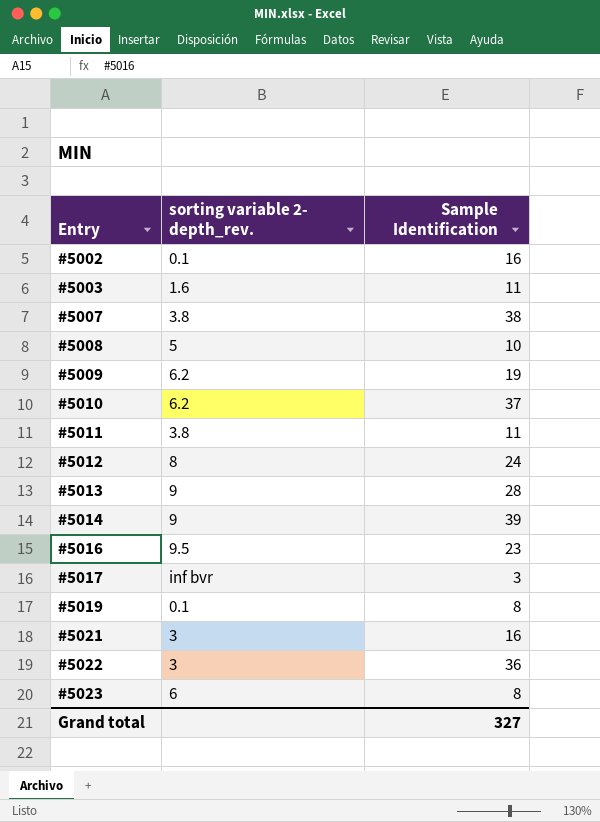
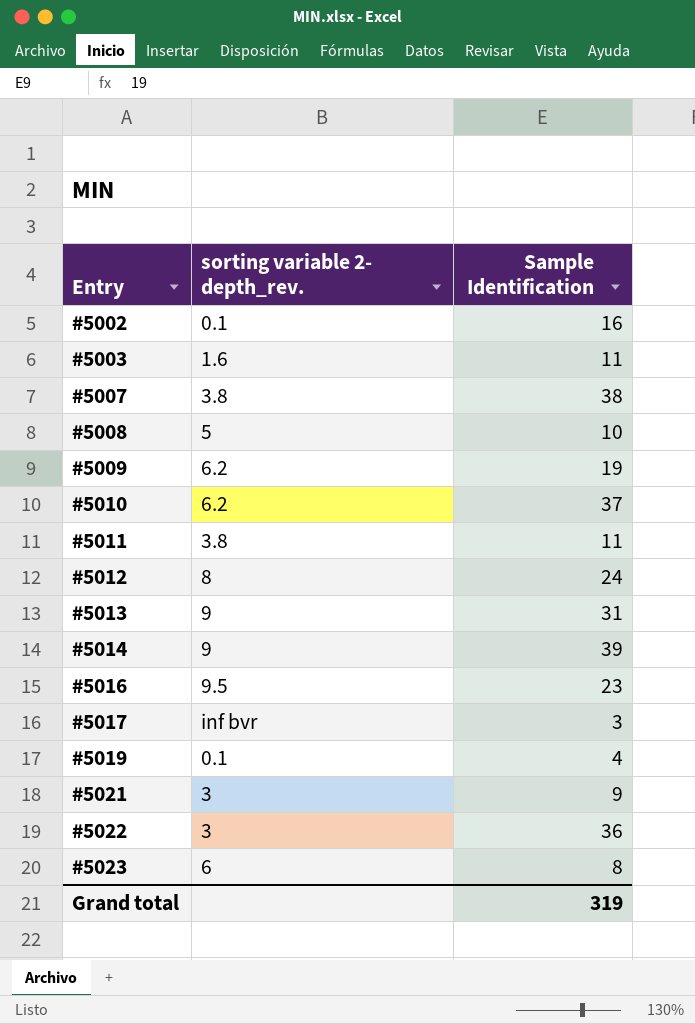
#5013 | Sample Identification: 28 -> 31
#5019 | Sample Identification: 8 -> 4
#5021 | Sample Identification: 16 -> 9
Grand total | Sample Identification: 327 -> 319

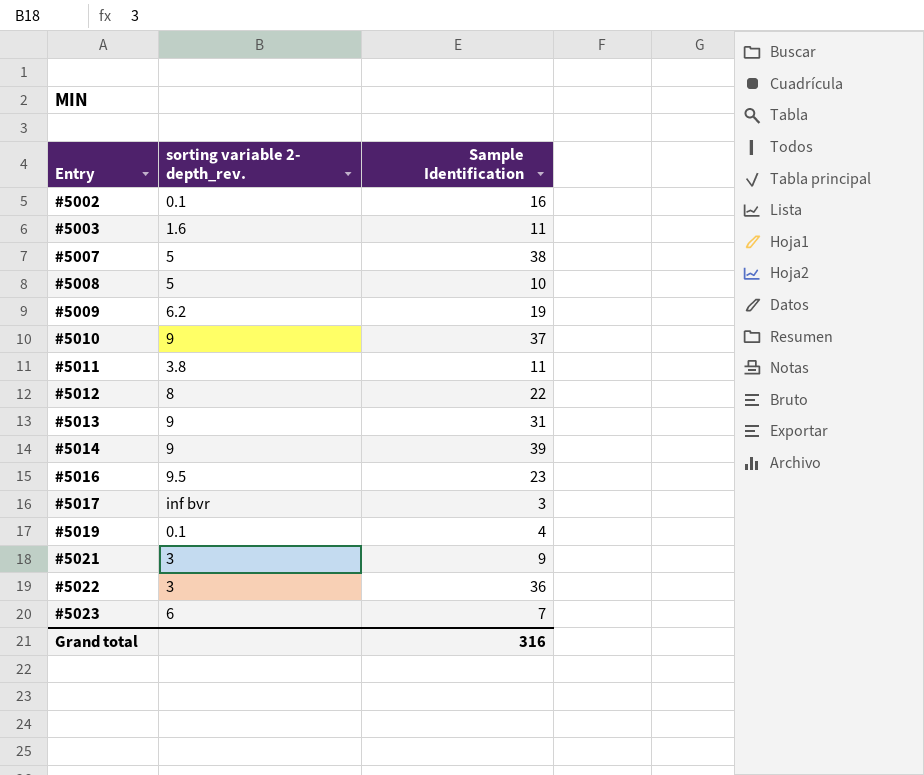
#5007 | sorting variable 2- depth_rev.: 3.8 -> 5
#5010 | sorting variable 2- depth_rev.: 6.2 -> 9
#5012 | Sample Identification: 24 -> 22
#5023 | Sample Identification: 8 -> 7
Grand total | Sample Identification: 319 -> 316

